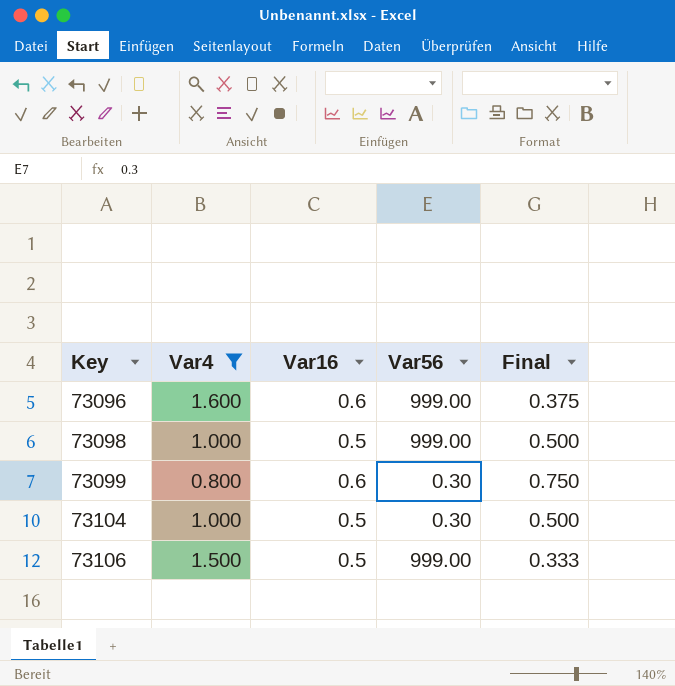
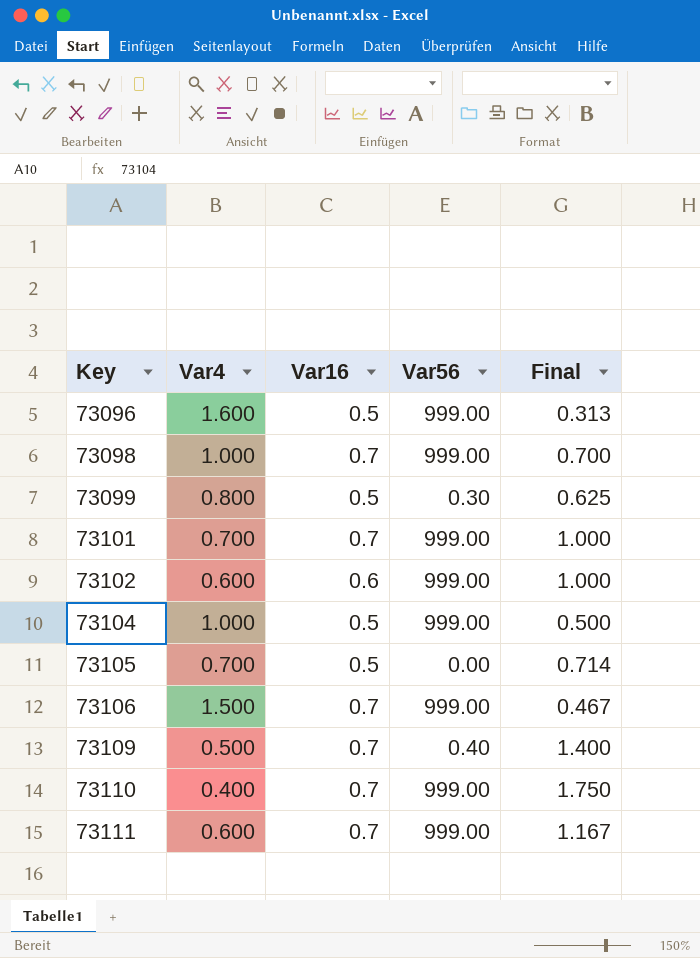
filter: Var4 >= 0.800 -> none
73096 | Var16: 0.6 -> 0.5
73096 | Final: 0.375 -> 0.313
73098 | Var16: 0.5 -> 0.7
73098 | Final: 0.500 -> 0.700
73099 | Var16: 0.6 -> 0.5
73099 | Final: 0.750 -> 0.625
73104 | Var56: 0.30 -> 999.00
73106 | Var16: 0.5 -> 0.7
73106 | Final: 0.333 -> 0.467

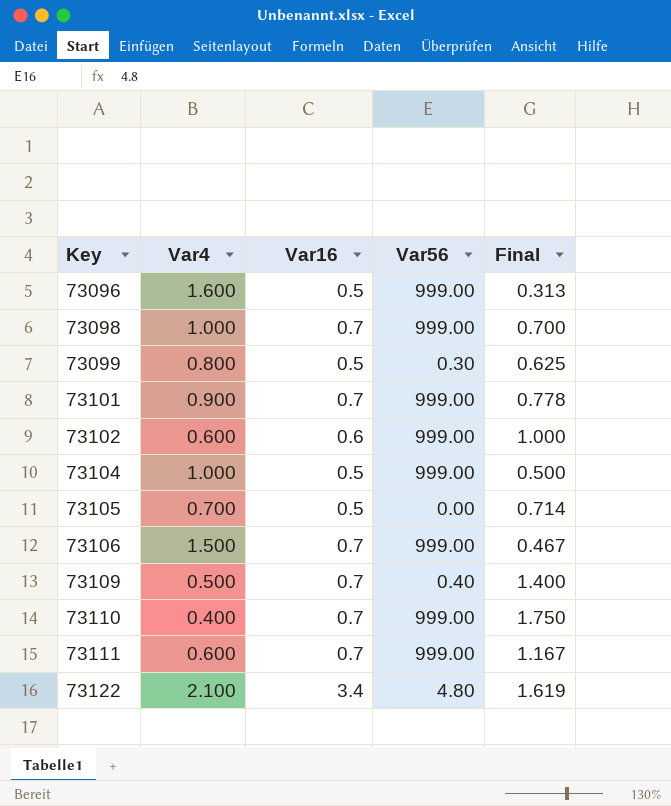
73101 | Var4: 0.700 -> 0.900
73101 | Final: 1.000 -> 0.778
row 73122: none -> 2.100 | 3.4 | 4.80 | 1.619

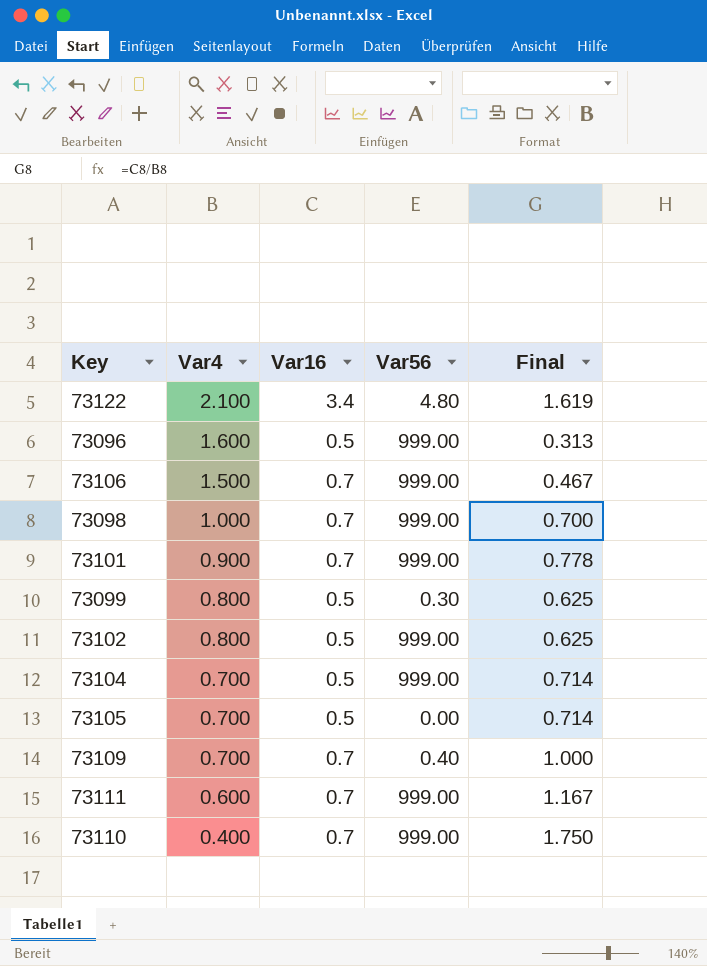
row order: Key ascending -> Var4 descending
73102 | Var4: 0.600 -> 0.800
73102 | Var16: 0.6 -> 0.5
73102 | Final: 1.000 -> 0.625
73104 | Var4: 1.000 -> 0.700
73104 | Final: 0.500 -> 0.714
73109 | Var4: 0.500 -> 0.700
73109 | Final: 1.400 -> 1.000

